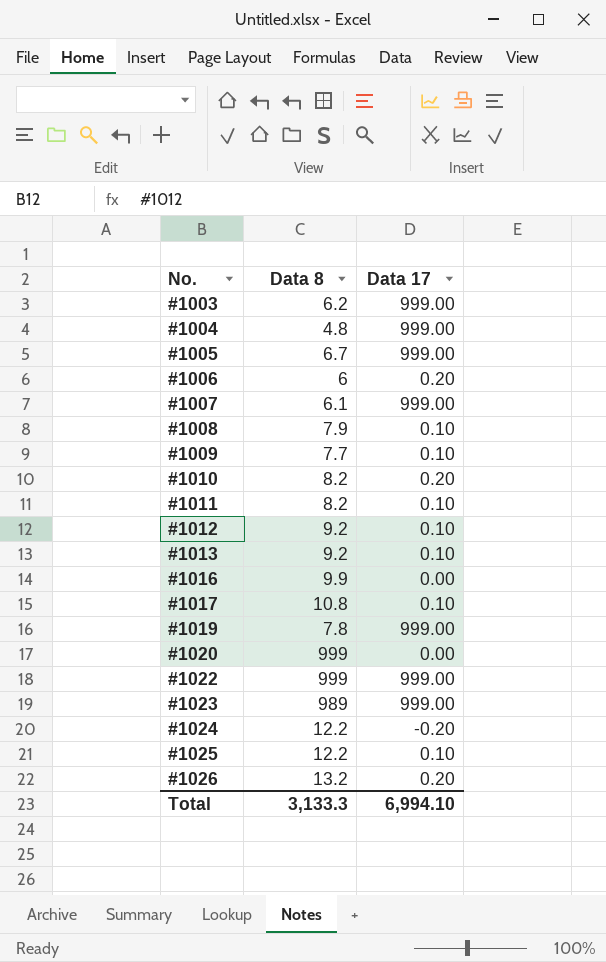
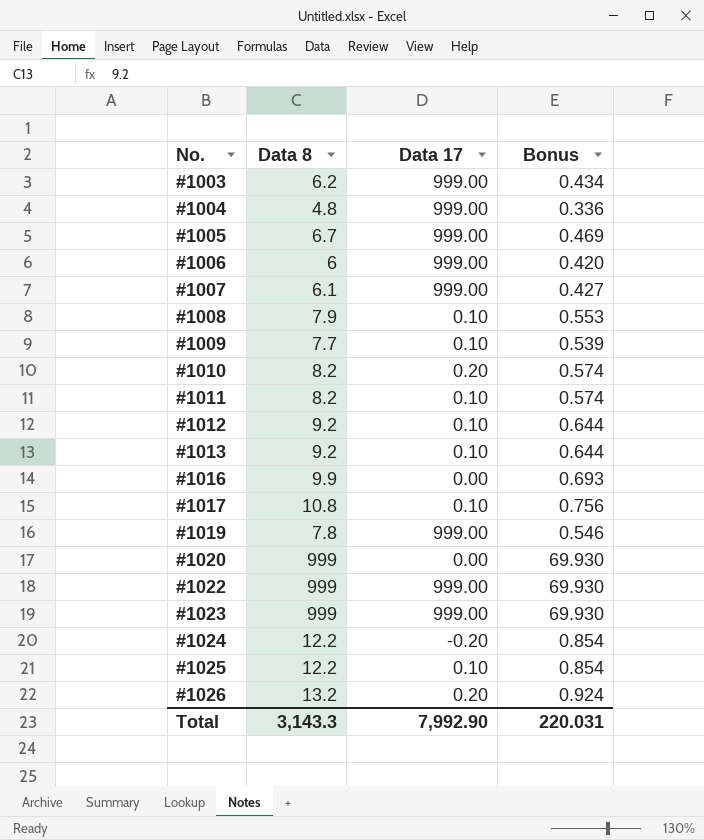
column Bonus | formula: none -> [Data 8] * 0.07
#1006 | Data 17: 0.20 -> 999.00
#1023 | Data 8: 989 -> 999
Total | Data 8: 3,133.3 -> 3,143.3
Total | Data 17: 6,994.10 -> 7,992.90

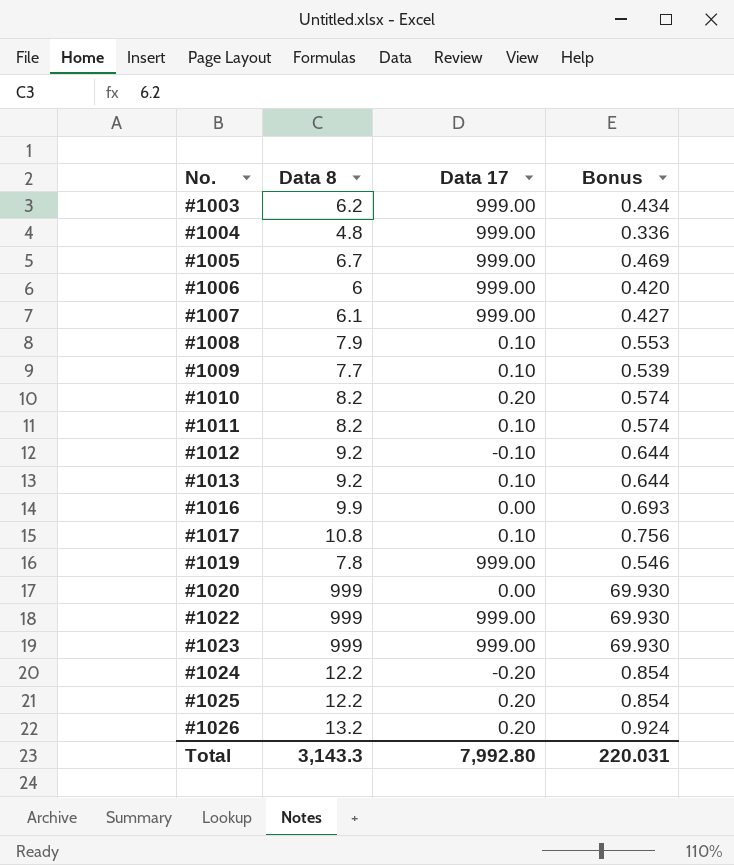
#1012 | Data 17: 0.10 -> -0.10
#1025 | Data 17: 0.10 -> 0.20
Total | Data 17: 7,992.90 -> 7,992.80

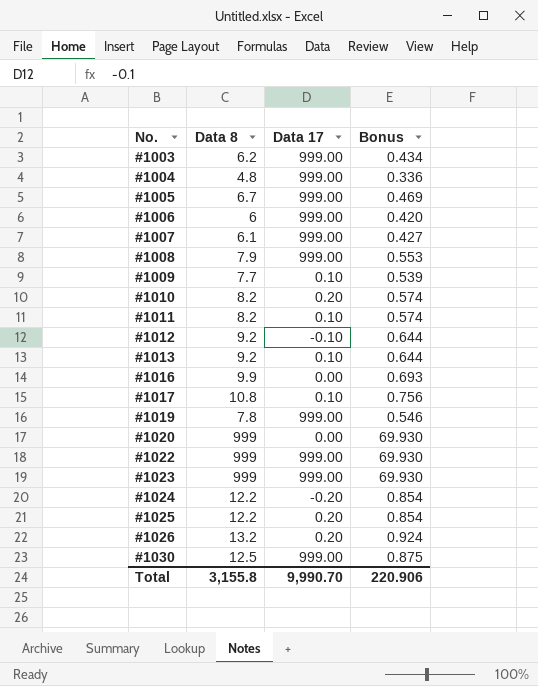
#1008 | Data 17: 0.10 -> 999.00
row #1030: none -> 12.5 | 999.00 | 0.875
Total | Data 8: 3,143.3 -> 3,155.8
Total | Data 17: 7,992.80 -> 9,990.70
Total | Bonus: 220.031 -> 220.906

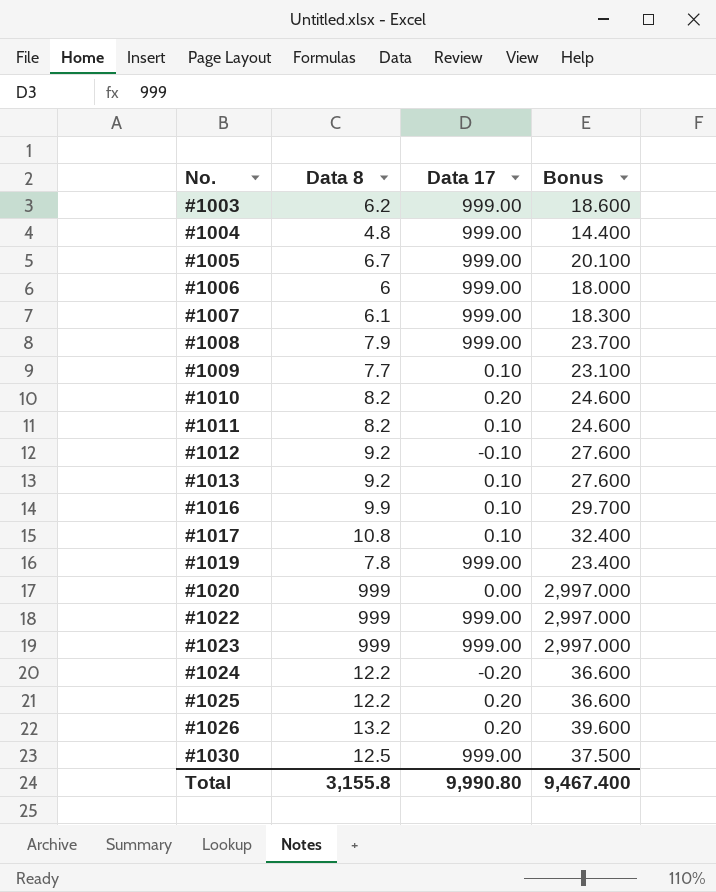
column Bonus | formula: [Data 8] * 0.07 -> [Data 8] * 3
#1016 | Data 17: 0.00 -> 0.10
Total | Data 17: 9,990.70 -> 9,990.80
Total | Bonus: 220.906 -> 9,467.400

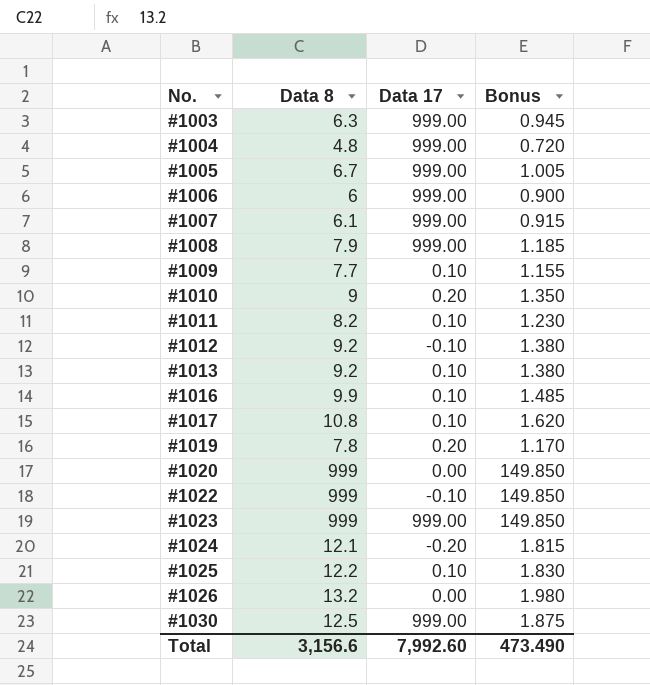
column Bonus | formula: [Data 8] * 3 -> [Data 8] * 0.15
#1003 | Data 8: 6.2 -> 6.3
#1010 | Data 8: 8.2 -> 9
#1019 | Data 17: 999.00 -> 0.20
#1022 | Data 17: 999.00 -> -0.10
#1024 | Data 8: 12.2 -> 12.1
#1025 | Data 17: 0.20 -> 0.10
#1026 | Data 17: 0.20 -> 0.00
Total | Data 8: 3,155.8 -> 3,156.6
Total | Data 17: 9,990.80 -> 7,992.60
Total | Bonus: 9,467.400 -> 473.490

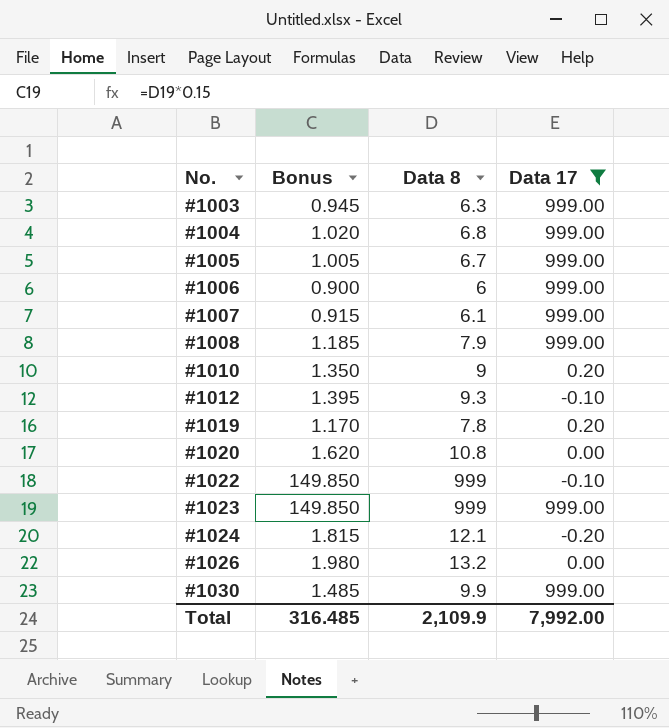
filter: none -> Data 17 != 0.10
column Bonus | position: 4 -> 2
#1004 | Bonus: 0.720 -> 1.020
#1004 | Data 8: 4.8 -> 6.8
#1012 | Bonus: 1.380 -> 1.395
#1012 | Data 8: 9.2 -> 9.3
#1020 | Bonus: 149.850 -> 1.620
#1020 | Data 8: 999 -> 10.8
#1030 | Bonus: 1.875 -> 1.485
#1030 | Data 8: 12.5 -> 9.9
Total | Bonus: 473.490 -> 316.485
Total | Data 8: 3,156.6 -> 2,109.9
Total | Data 17: 7,992.60 -> 7,992.00

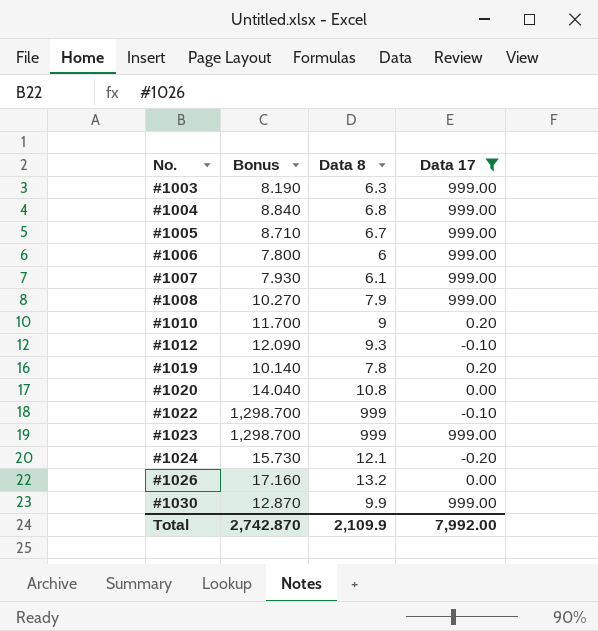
column Bonus | formula: [Data 8] * 0.15 -> [Data 8] * 1.3
Total | Bonus: 316.485 -> 2,742.870

